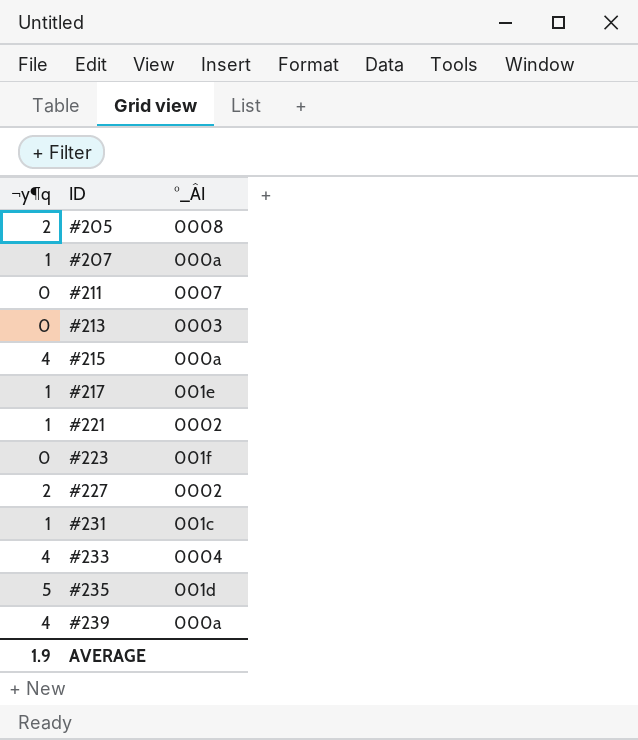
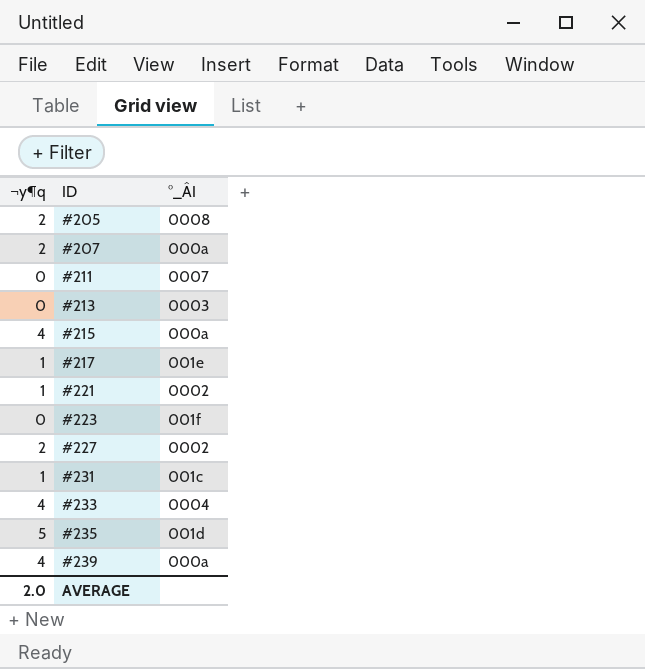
#207 | ¬y¶q: 1 -> 2
AVERAGE | ¬y¶q: 1.9 -> 2.0

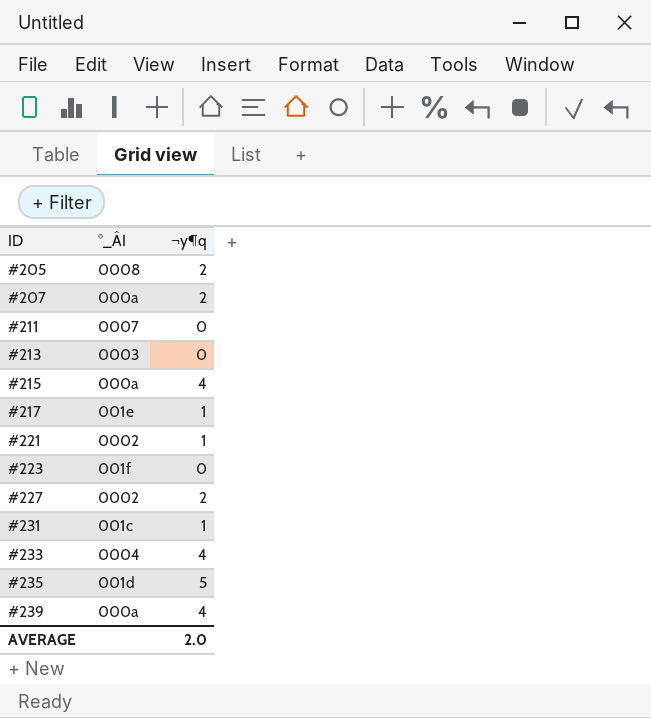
column ¬y¶q | position: 1 -> 3

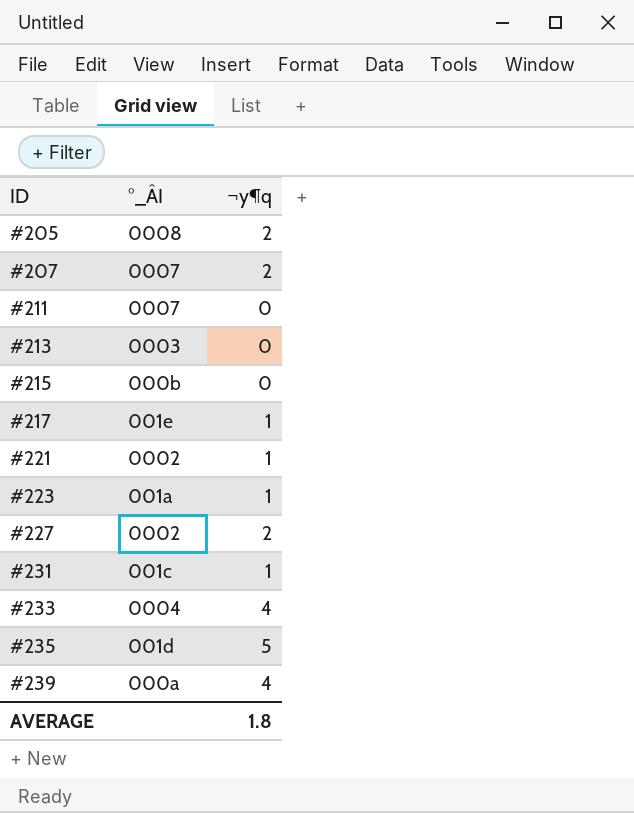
#207 | °_ÂI: 000a -> 0007
#215 | °_ÂI: 000a -> 000b
#215 | ¬y¶q: 4 -> 0
#223 | °_ÂI: 001f -> 001a
#223 | ¬y¶q: 0 -> 1
AVERAGE | ¬y¶q: 2.0 -> 1.8

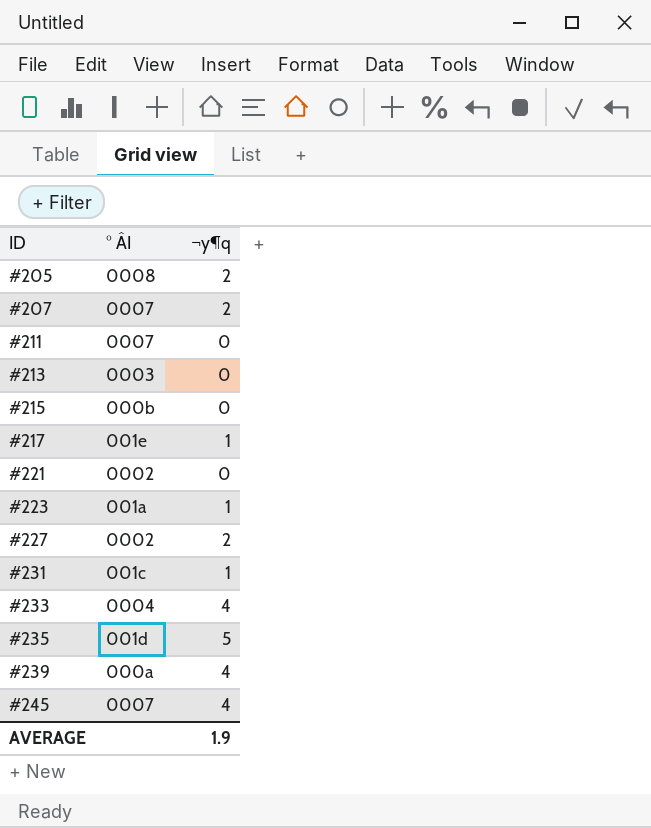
column name: °_ÂI -> ° ÂI
#221 | ¬y¶q: 1 -> 0
row #245: none -> 0007 | 4
AVERAGE | ¬y¶q: 1.8 -> 1.9

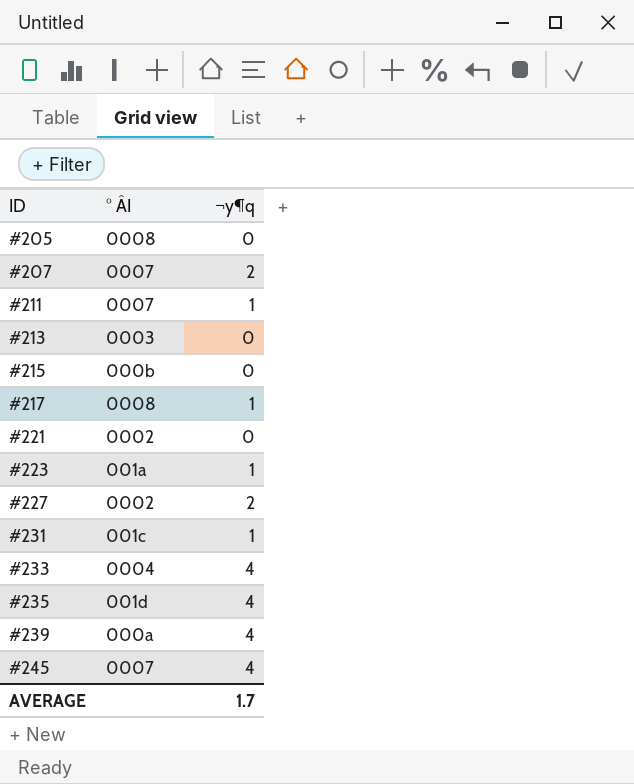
#205 | ¬y¶q: 2 -> 0
#211 | ¬y¶q: 0 -> 1
#217 | ° ÂI: 001e -> 0008
#235 | ¬y¶q: 5 -> 4
AVERAGE | ¬y¶q: 1.9 -> 1.7

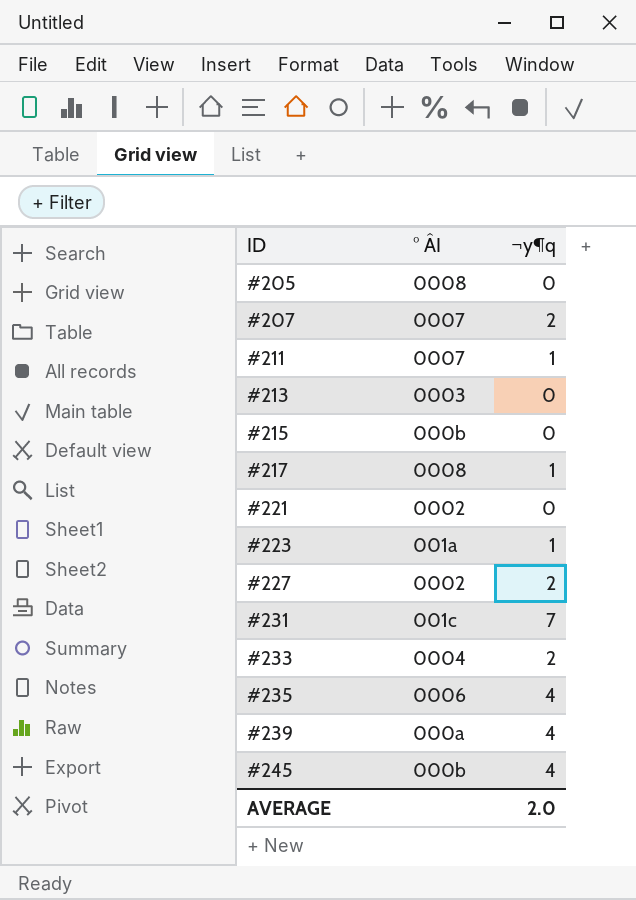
#231 | ¬y¶q: 1 -> 7
#233 | ¬y¶q: 4 -> 2
#235 | ° ÂI: 001d -> 0006
#245 | ° ÂI: 0007 -> 000b
AVERAGE | ¬y¶q: 1.7 -> 2.0

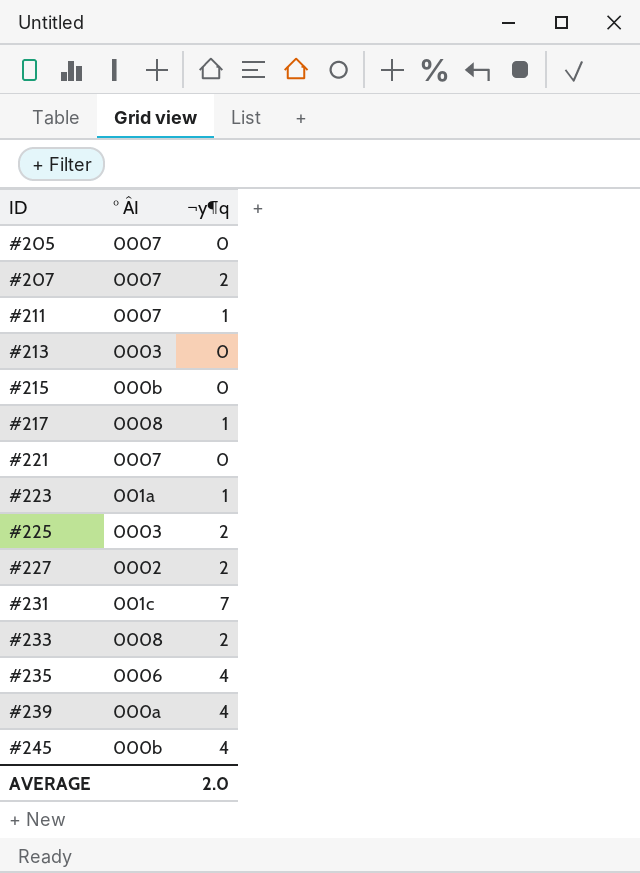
#205 | ° ÂI: 0008 -> 0007
#221 | ° ÂI: 0002 -> 0007
row #225: none -> 0003 | 2
#233 | ° ÂI: 0004 -> 0008

